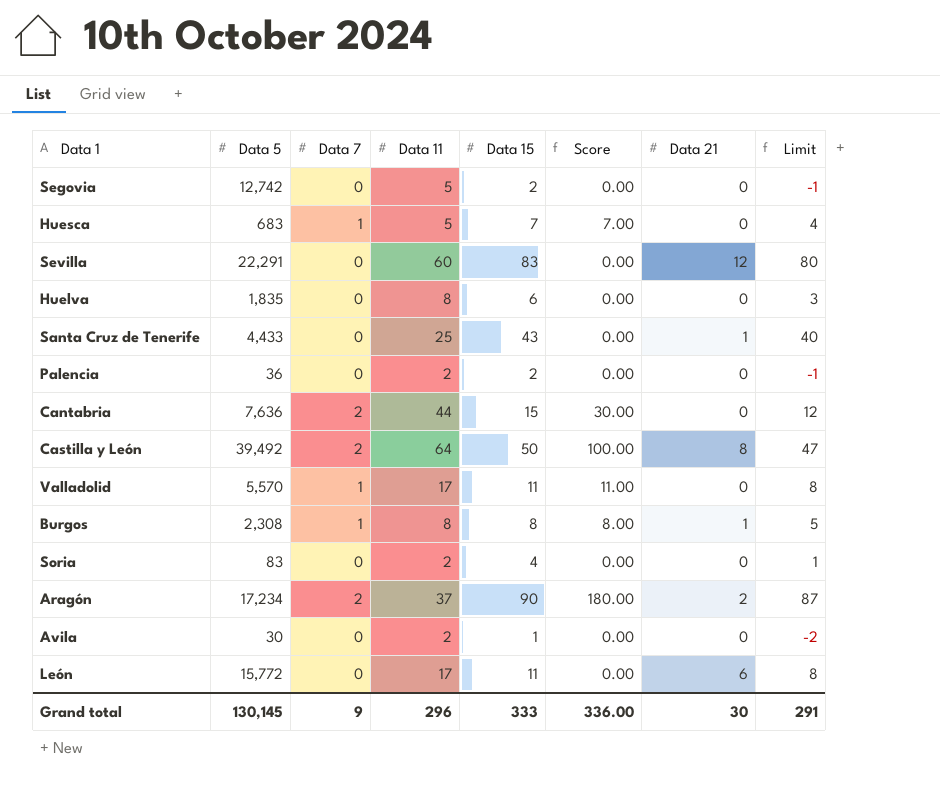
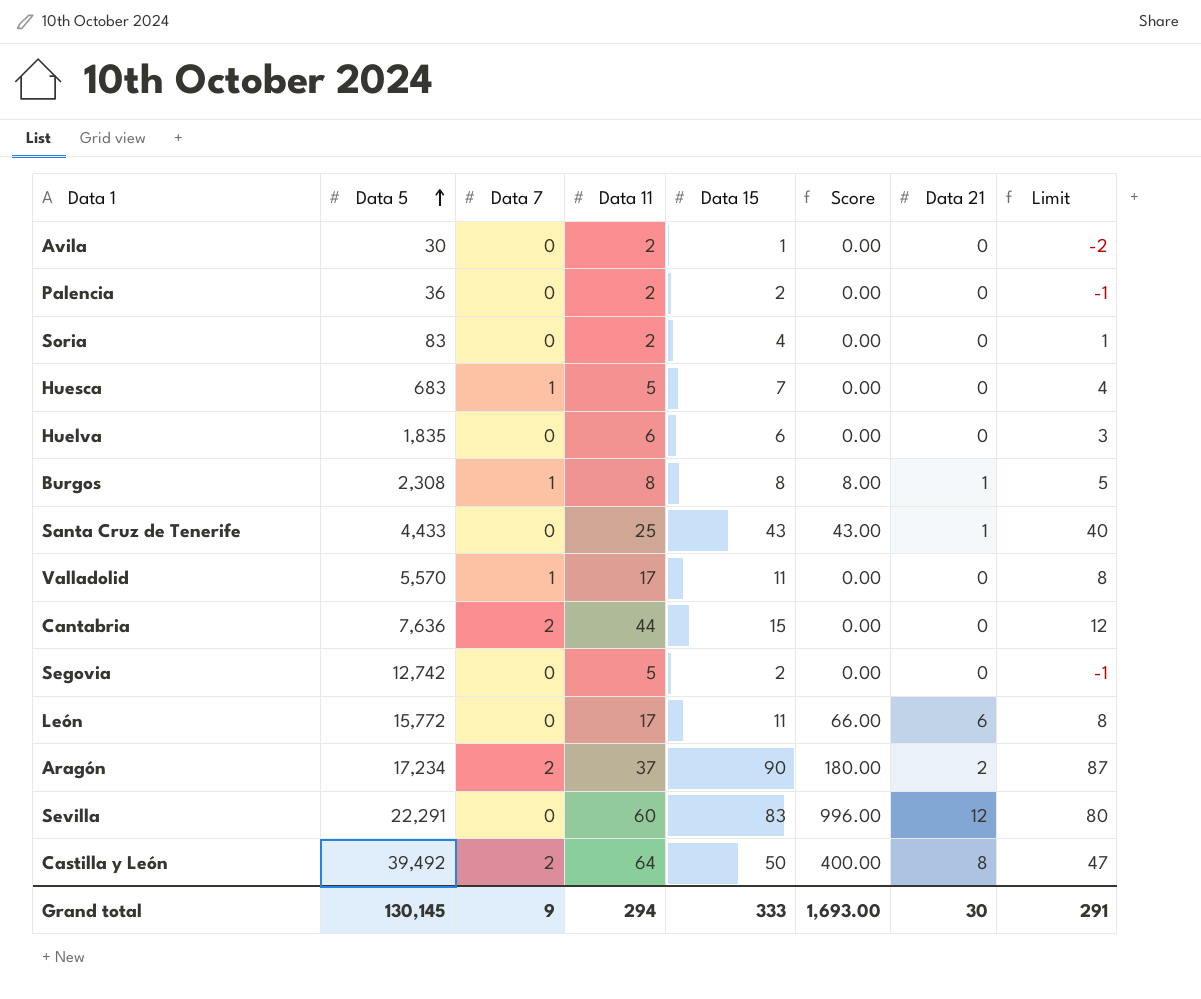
row order: none -> Data 5 ascending
column Score | formula: [Data 7] * [Data 15] -> [Data 15] * [Data 21]
Huelva | Data 11: 8 -> 6
Grand total | Data 11: 296 -> 294
Grand total | Score: 336.00 -> 1,693.00

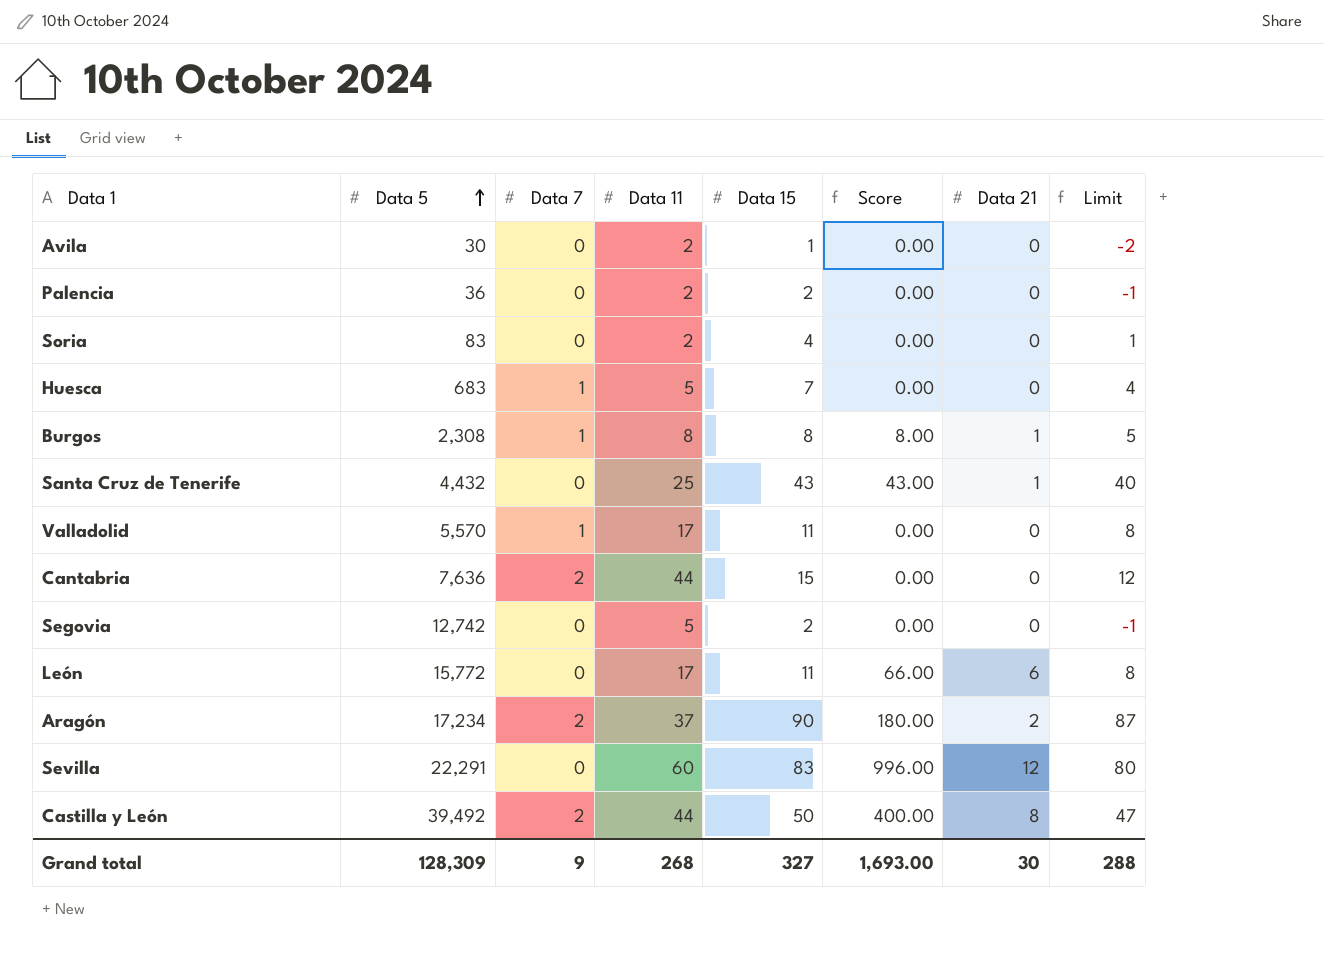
row Huelva: 1,835 | 0 | 6 | 6 | 0.00 | 0 | 3 -> none
Santa Cruz de Tenerife | Data 5: 4,433 -> 4,432
Castilla y León | Data 11: 64 -> 44
Grand total | Data 5: 130,145 -> 128,309
Grand total | Data 11: 294 -> 268
Grand total | Data 15: 333 -> 327
Grand total | Limit: 291 -> 288

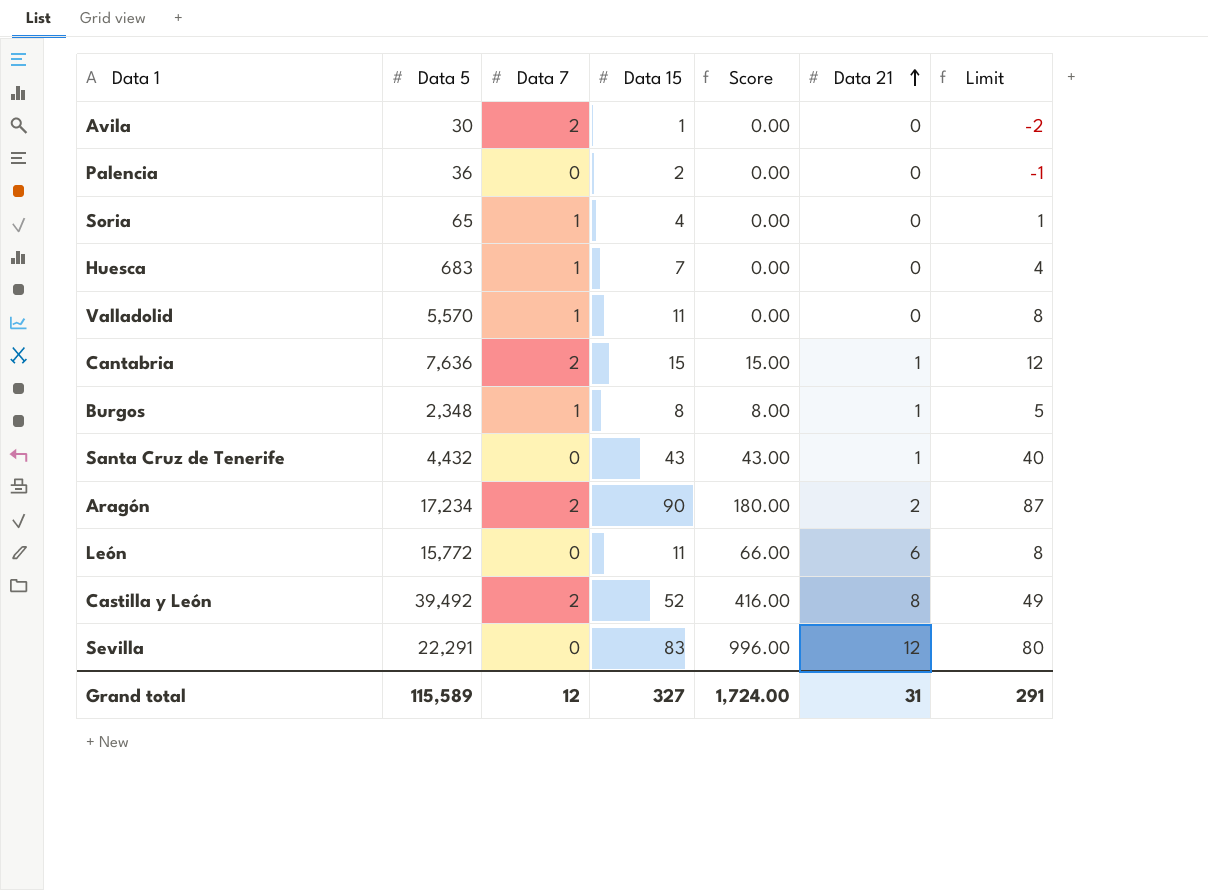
row order: Data 5 ascending -> Data 21 ascending
column Data 11 | position: 4 -> none
row Segovia: 12,742 | 0 | 5 | 2 | 0.00 | 0 | -1 -> none
Avila | Data 7: 0 -> 2
Soria | Data 5: 83 -> 65
Soria | Data 7: 0 -> 1
Cantabria | Score: 0.00 -> 15.00
Cantabria | Data 21: 0 -> 1
Burgos | Data 5: 2,308 -> 2,348
Castilla y León | Data 15: 50 -> 52
Castilla y León | Score: 400.00 -> 416.00
Castilla y León | Limit: 47 -> 49
Grand total | Data 5: 128,309 -> 115,589
Grand total | Data 7: 9 -> 12
Grand total | Score: 1,693.00 -> 1,724.00
Grand total | Data 21: 30 -> 31
Grand total | Limit: 288 -> 291

